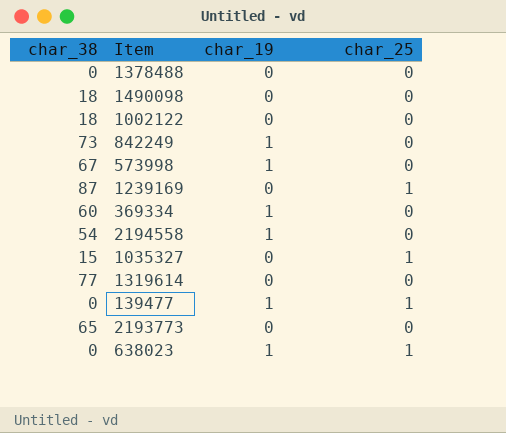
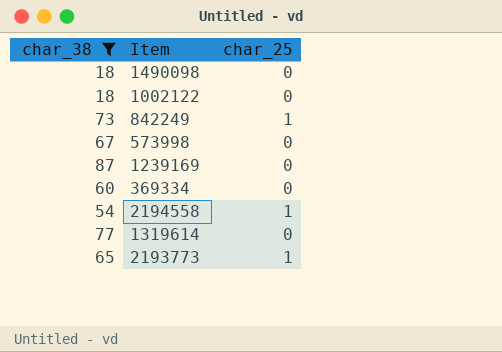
filter: none -> char_38 >= 18
column char_19 | position: 3 -> none
842249 | char_25: 0 -> 1
1239169 | char_25: 1 -> 0
2194558 | char_25: 0 -> 1
2193773 | char_25: 0 -> 1

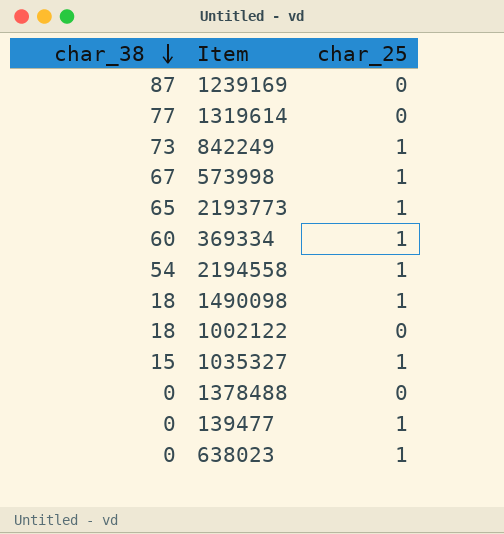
filter: char_38 >= 18 -> none
row order: none -> char_38 descending
573998 | char_25: 0 -> 1
369334 | char_25: 0 -> 1
1490098 | char_25: 0 -> 1

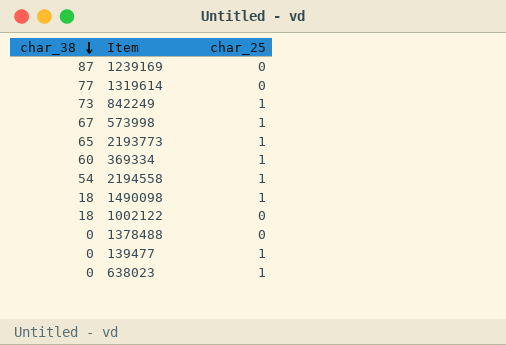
row 1035327: 15 | 1 -> none

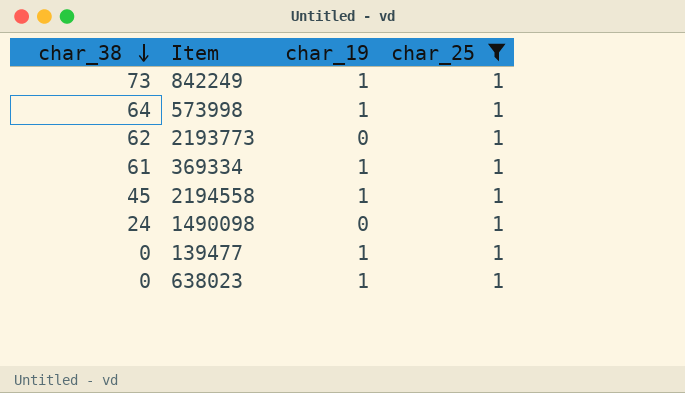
filter: none -> char_25 = 1
column char_19 | position: none -> 3
573998 | char_38: 67 -> 64
2193773 | char_38: 65 -> 62
369334 | char_38: 60 -> 61
2194558 | char_38: 54 -> 45
1490098 | char_38: 18 -> 24

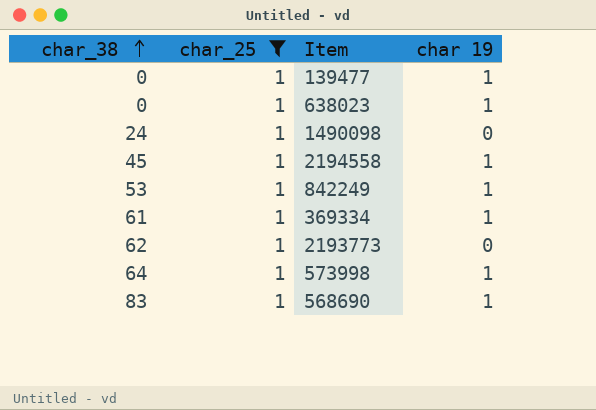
row order: char_38 descending -> char_38 ascending
column char_25 | position: 4 -> 2
column name: char_19 -> char 19
842249 | char_38: 73 -> 53
row 568690: none -> 83 | 1 | 1

